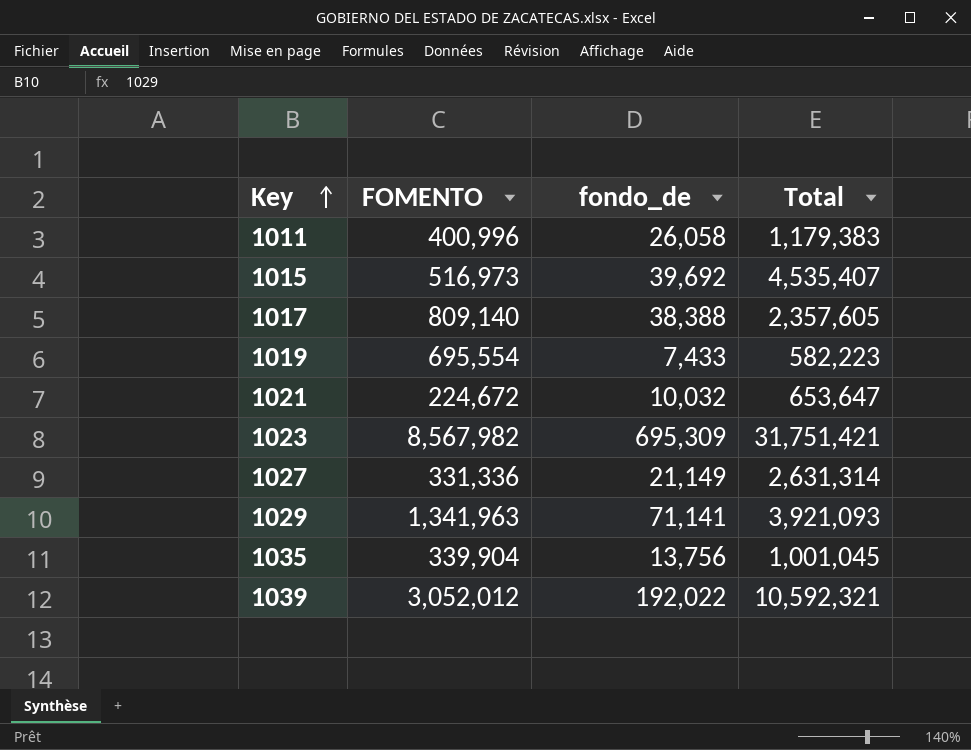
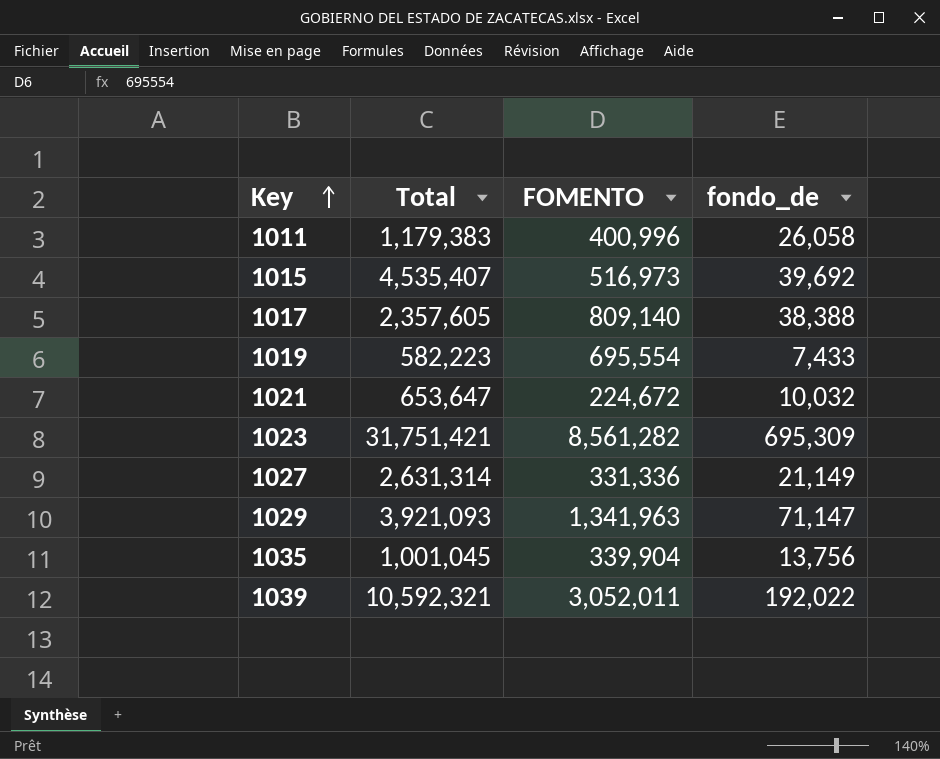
column Total | position: 4 -> 2
1023 | FOMENTO: 8,567,982 -> 8,561,282
1029 | fondo_de: 71,141 -> 71,147
1039 | FOMENTO: 3,052,012 -> 3,052,011

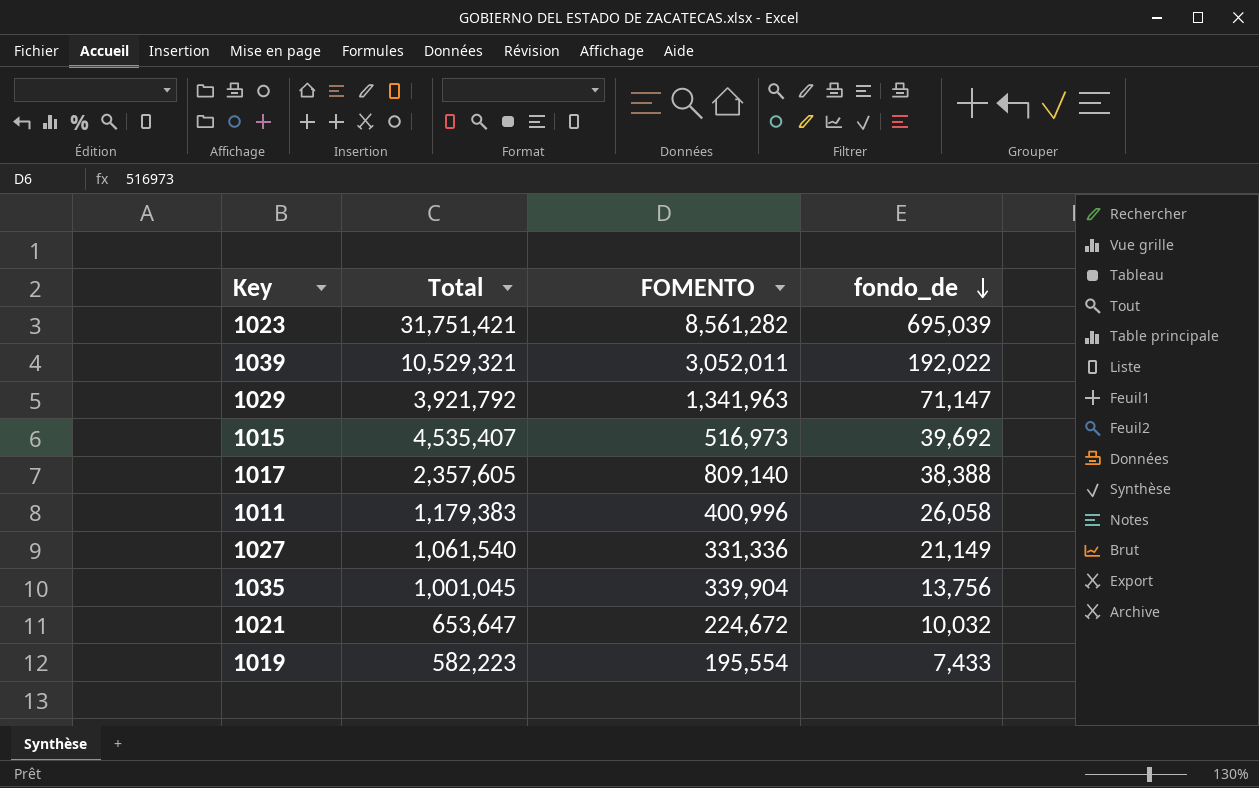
row order: Key ascending -> fondo_de descending
1023 | fondo_de: 695,309 -> 695,039
1039 | Total: 10,592,321 -> 10,529,321
1029 | Total: 3,921,093 -> 3,921,792
1027 | Total: 2,631,314 -> 1,061,540
1019 | FOMENTO: 695,554 -> 195,554

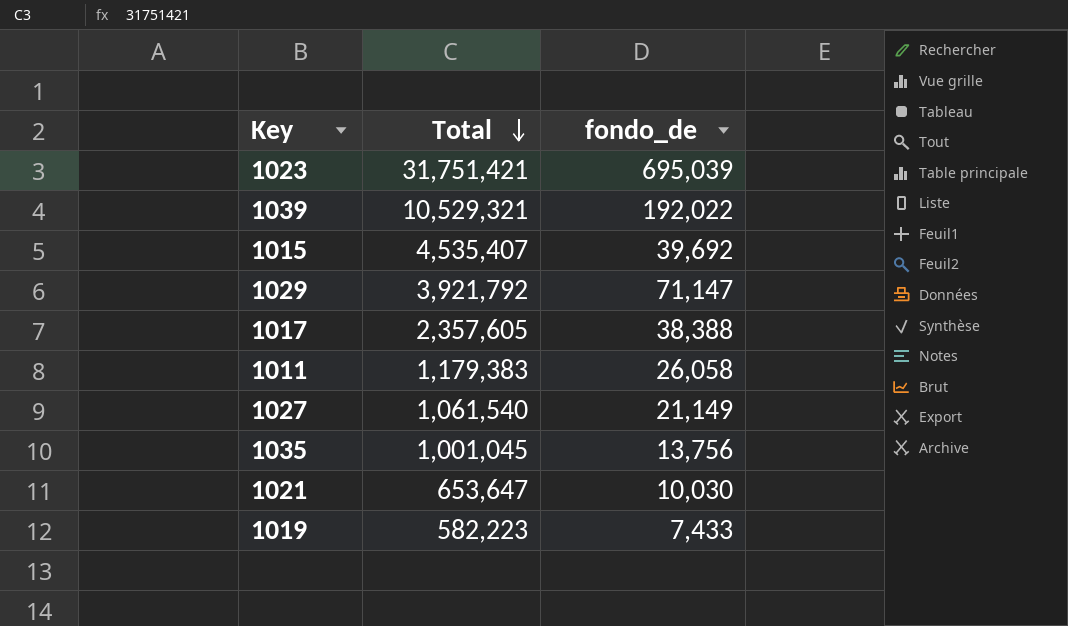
row order: fondo_de descending -> Total descending
column FOMENTO | position: 3 -> none
1021 | fondo_de: 10,032 -> 10,030

